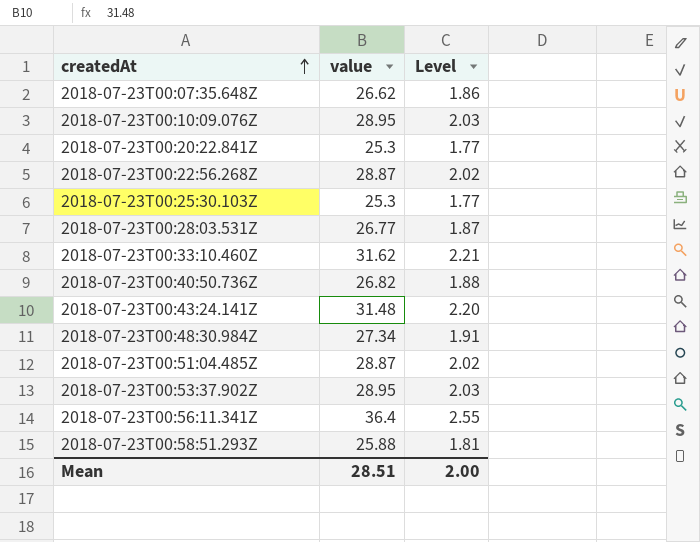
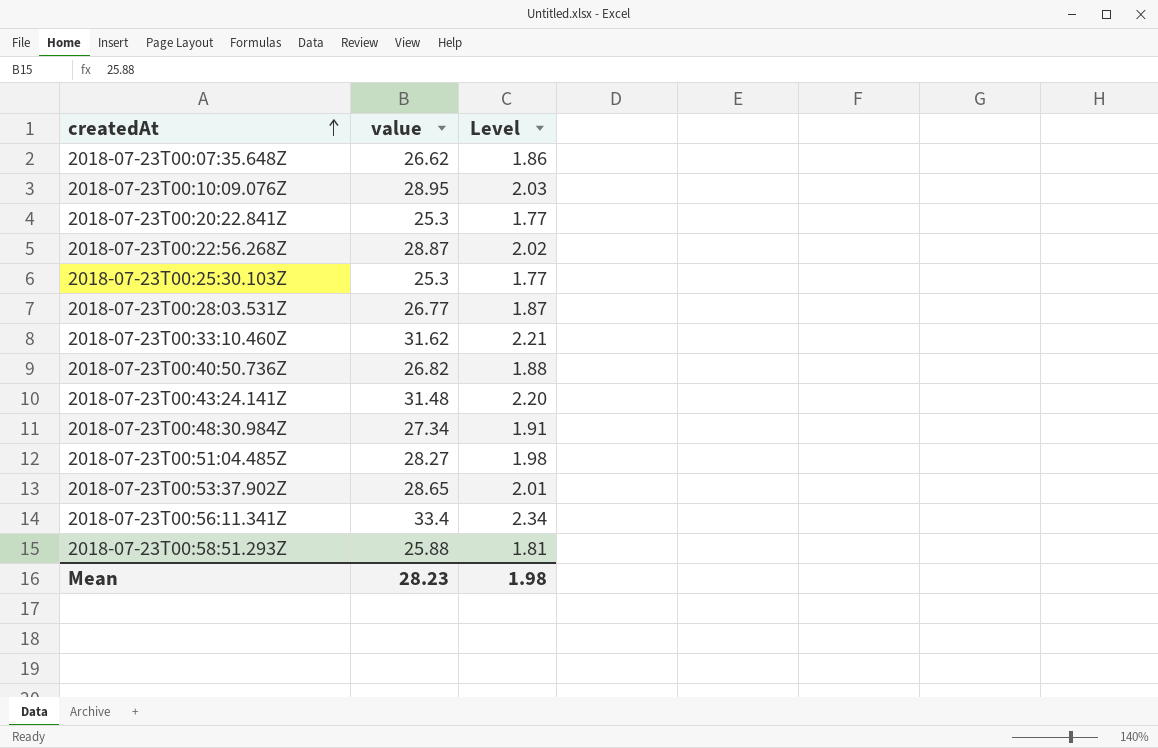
2018-07-23T00:51:04.485Z | value: 28.87 -> 28.27
2018-07-23T00:51:04.485Z | Level: 2.02 -> 1.98
2018-07-23T00:53:37.902Z | value: 28.95 -> 28.65
2018-07-23T00:53:37.902Z | Level: 2.03 -> 2.01
2018-07-23T00:56:11.341Z | value: 36.4 -> 33.4
2018-07-23T00:56:11.341Z | Level: 2.55 -> 2.34
Mean | value: 28.51 -> 28.23
Mean | Level: 2.00 -> 1.98

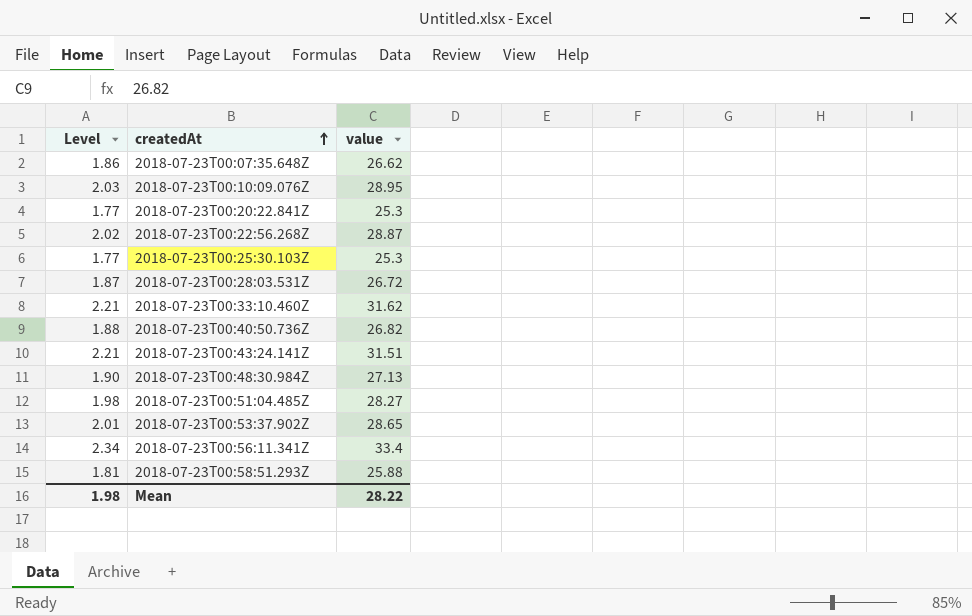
column Level | position: 3 -> 1
2018-07-23T00:28:03.531Z | value: 26.77 -> 26.72
2018-07-23T00:43:24.141Z | Level: 2.20 -> 2.21
2018-07-23T00:43:24.141Z | value: 31.48 -> 31.51
2018-07-23T00:48:30.984Z | Level: 1.91 -> 1.90
2018-07-23T00:48:30.984Z | value: 27.34 -> 27.13
Mean | value: 28.23 -> 28.22

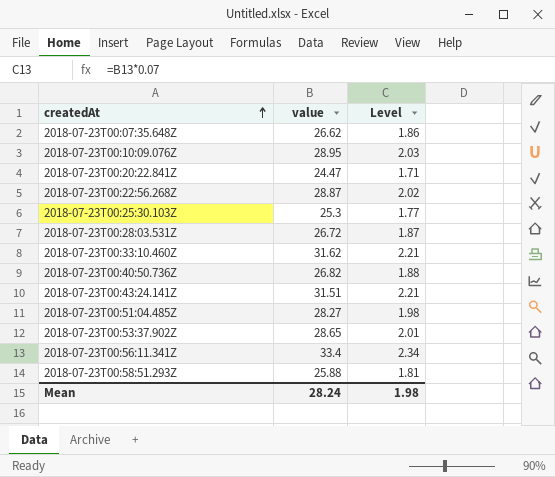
column Level | position: 1 -> 3
row 2018-07-23T00:48:30.984Z: 1.90 | 27.13 -> none
2018-07-23T00:20:22.841Z | value: 25.3 -> 24.47
2018-07-23T00:20:22.841Z | Level: 1.77 -> 1.71
Mean | value: 28.22 -> 28.24

